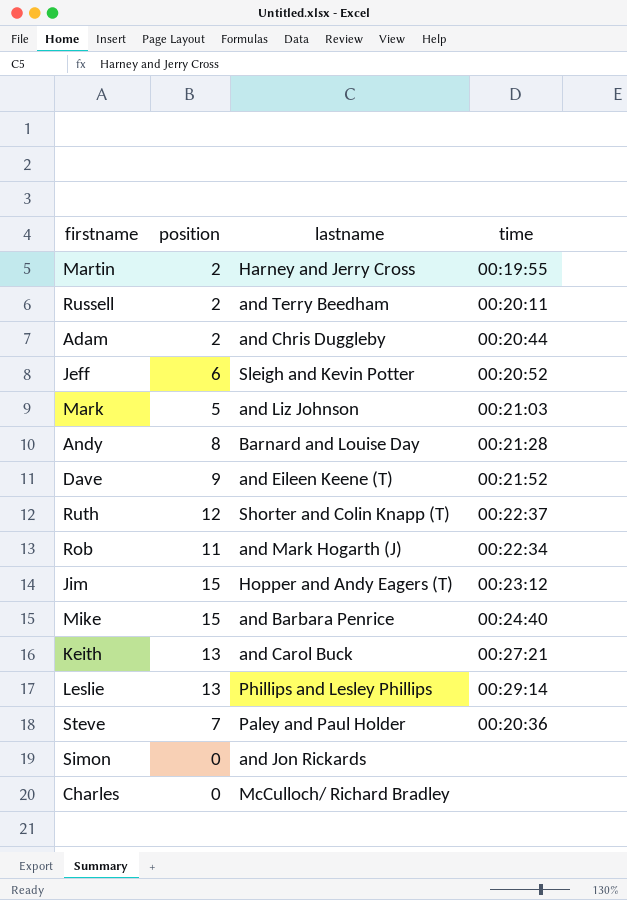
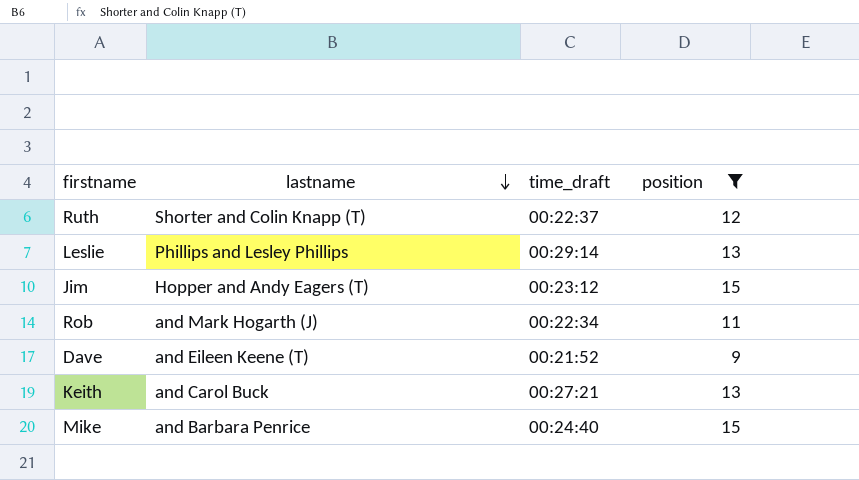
filter: none -> position >= 9
row order: none -> lastname descending
column name: time -> time_draft
column position | position: 2 -> 4

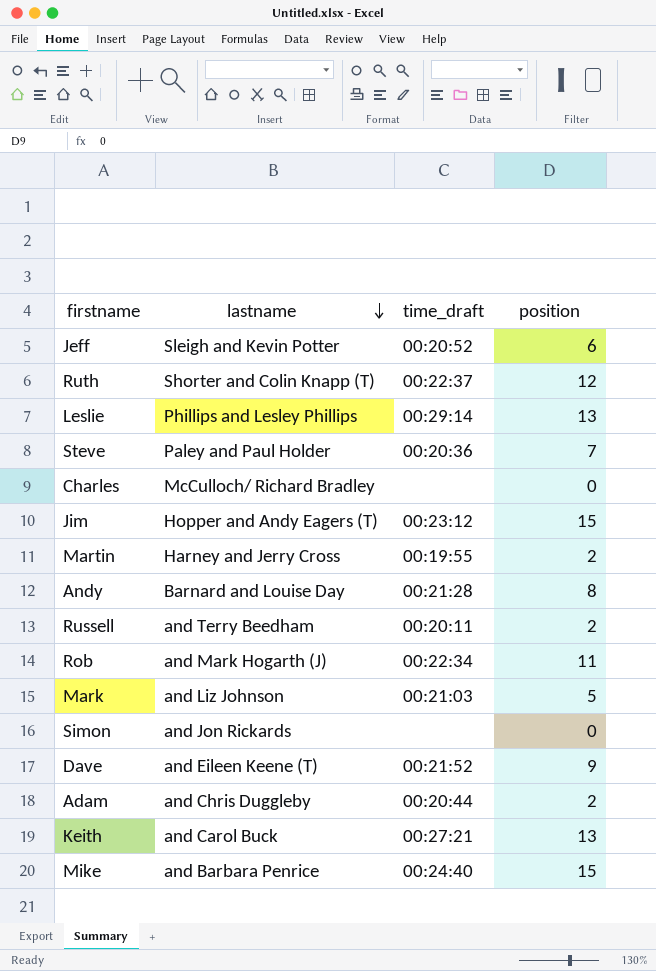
filter: position >= 9 -> none

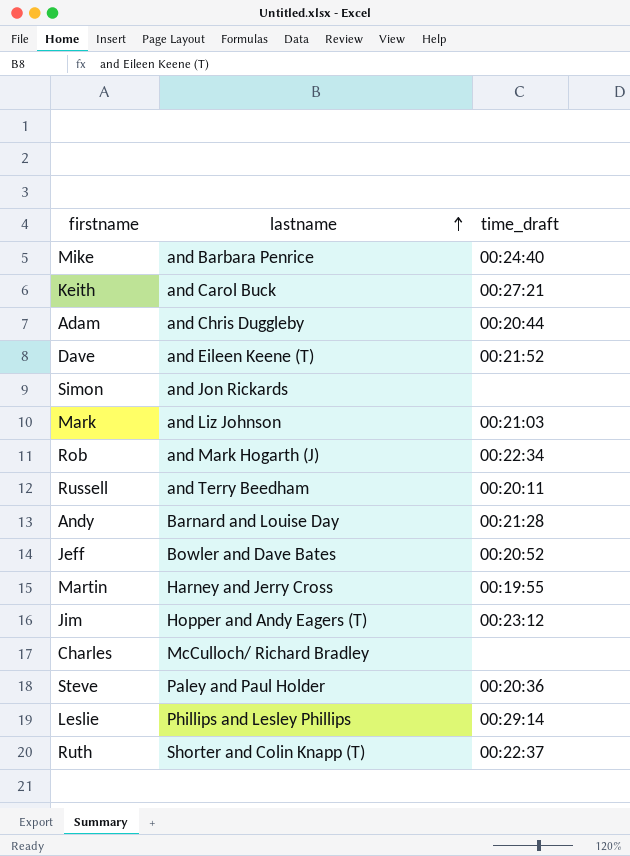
row order: lastname descending -> lastname ascending
column position | position: 4 -> none
Jeff | lastname: Sleigh and Kevin Potter -> Bowler and Dave Bates

